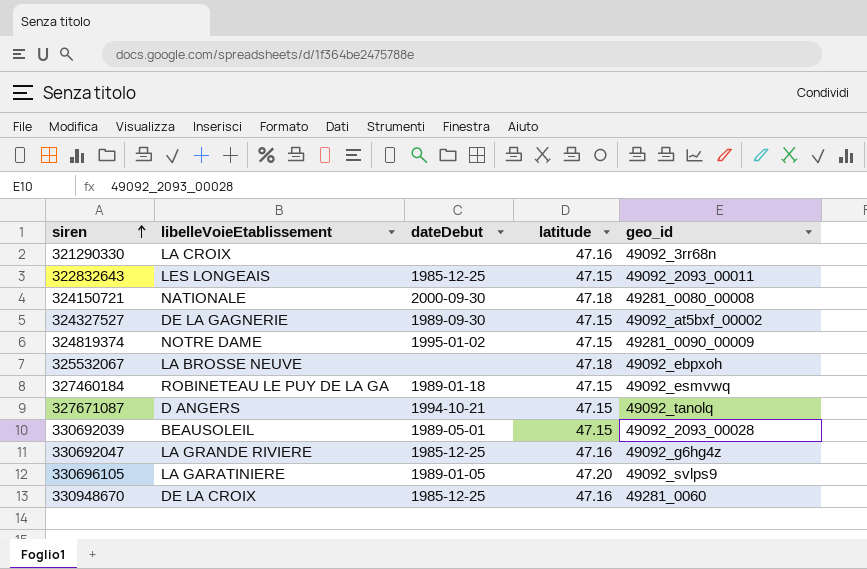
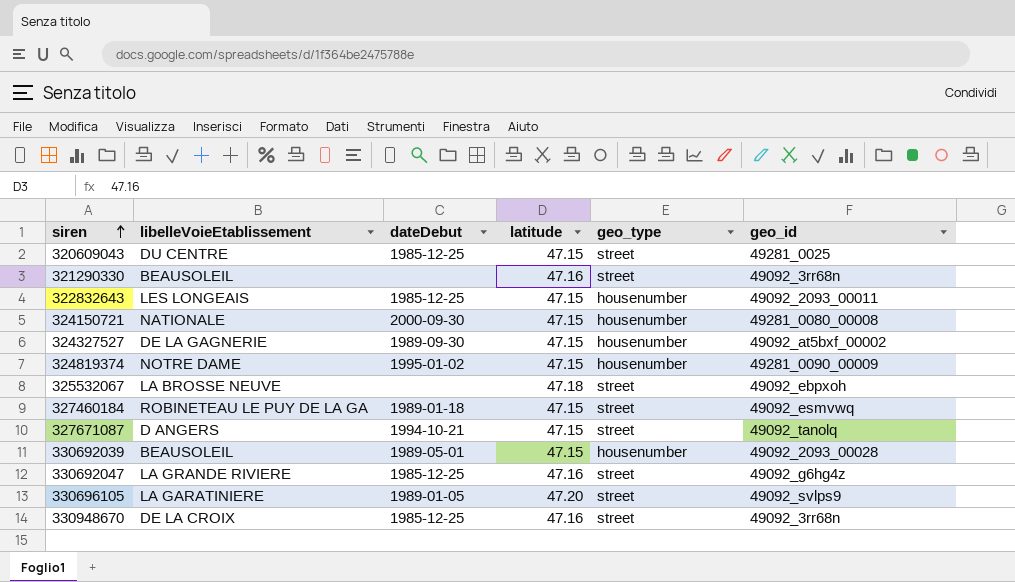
column geo_type | position: none -> 5
row 320609043: none -> DU CENTRE | 1985-12-25 | 47.15 | street | 49281_0025
321290330 | libelleVoieEtablissement: LA CROIX -> BEAUSOLEIL
324150721 | latitude: 47.18 -> 47.15
330948670 | geo_id: 49281_0060 -> 49092_3rr68n

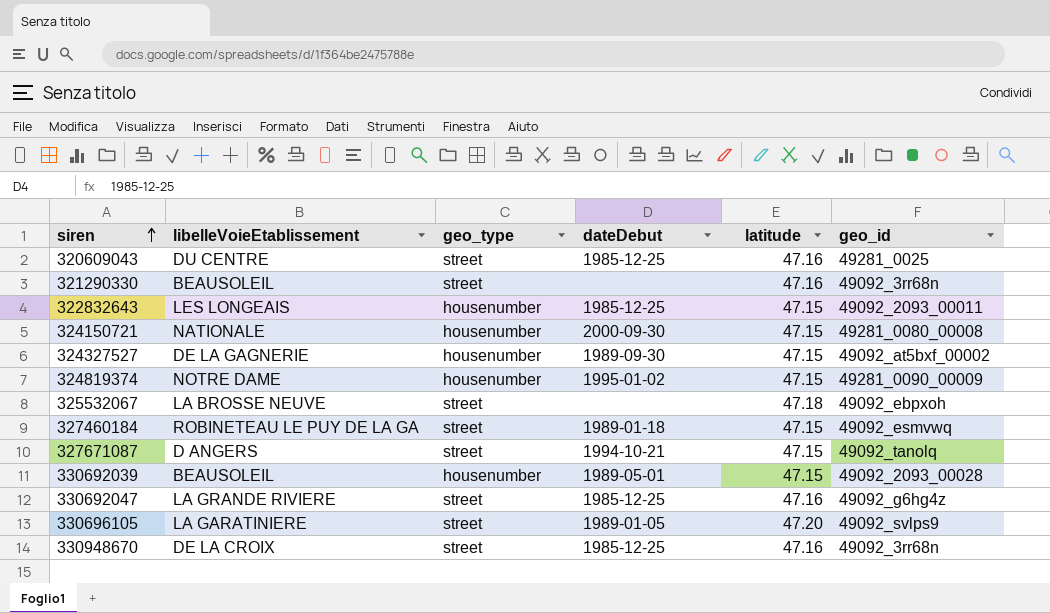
column geo_type | position: 5 -> 3
320609043 | latitude: 47.15 -> 47.16

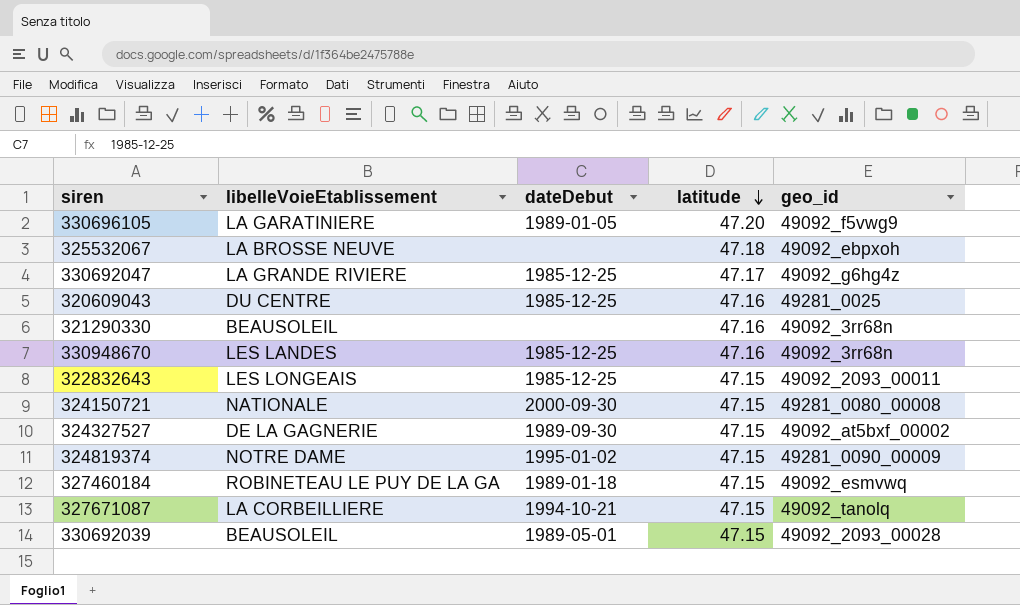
row order: siren ascending -> latitude descending
column geo_type | position: 3 -> none
330696105 | geo_id: 49092_svlps9 -> 49092_f5vwg9
330692047 | latitude: 47.16 -> 47.17
330948670 | libelleVoieEtablissement: DE LA CROIX -> LES LANDES
327671087 | libelleVoieEtablissement: D ANGERS -> LA CORBEILLIERE

